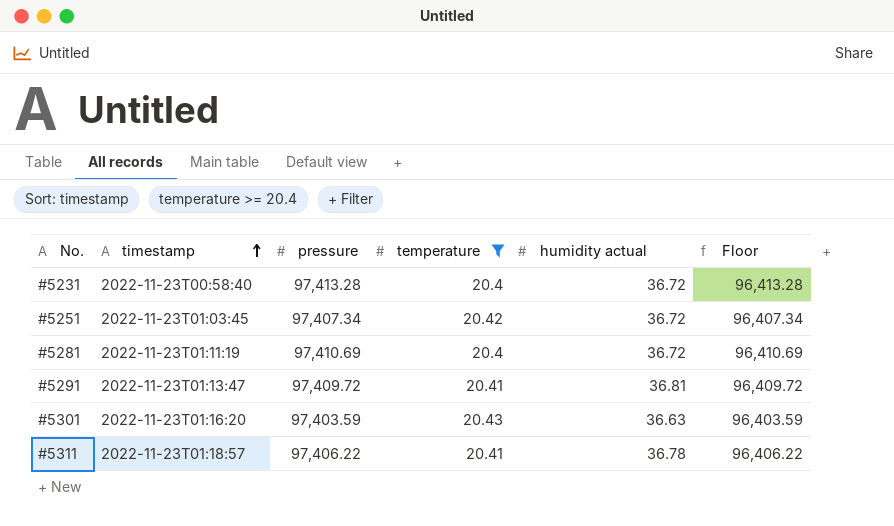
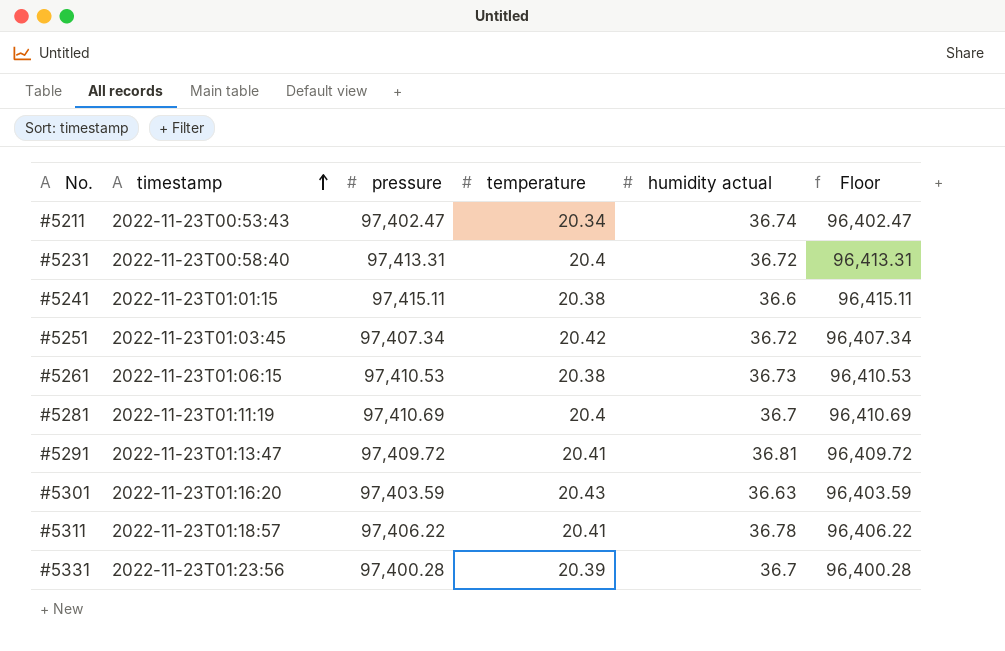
filter: temperature >= 20.4 -> none
#5231 | pressure: 97,413.28 -> 97,413.31
#5231 | Floor: 96,413.28 -> 96,413.31
#5281 | humidity actual: 36.72 -> 36.7

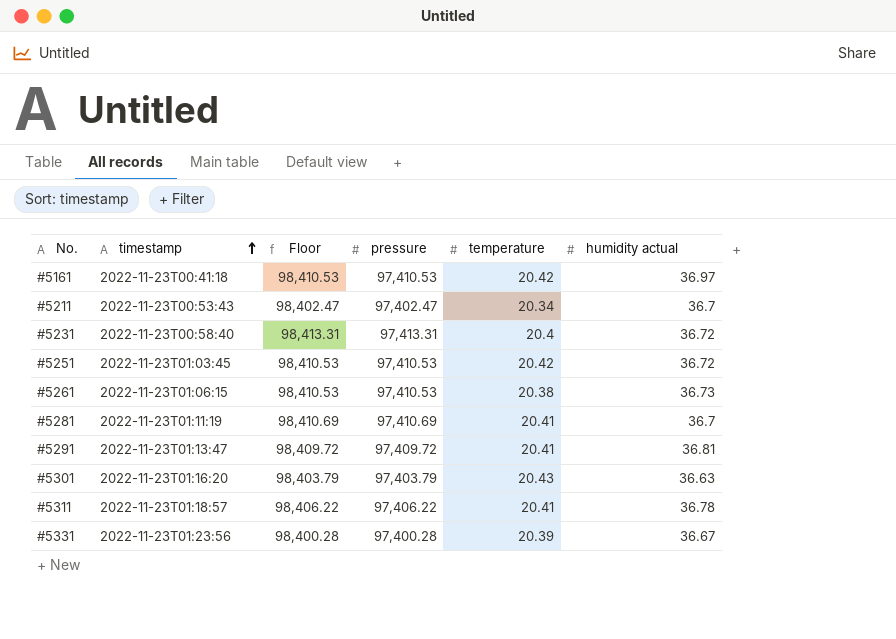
column Floor | formula: [pressure] - 1000 -> [pressure] + 1000
column Floor | position: 6 -> 3
row #5241: 2022-11-23T01:01:15 | 97,415.11 | 20.38 | 36.6 | 96,415.11 -> none
row #5161: none -> 2022-11-23T00:41:18 | 98,410.53 | 97,410.53 | 20.42 | 36.97
#5211 | humidity actual: 36.74 -> 36.7
#5251 | pressure: 97,407.34 -> 97,410.53
#5281 | temperature: 20.4 -> 20.41
#5301 | pressure: 97,403.59 -> 97,403.79
#5331 | humidity actual: 36.7 -> 36.67

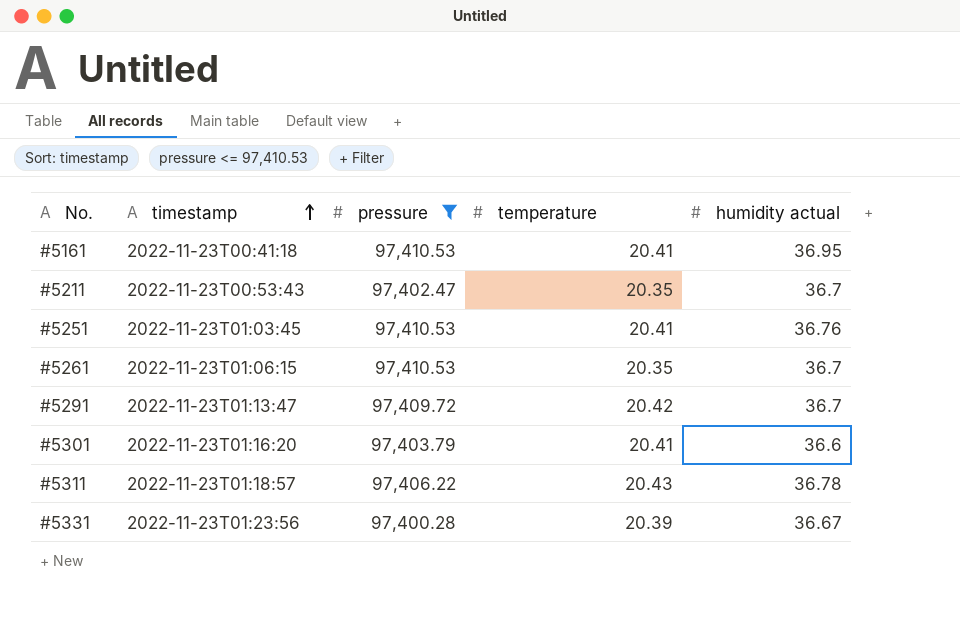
filter: none -> pressure <= 97,410.53
column Floor | formula: [pressure] + 1000 -> none
#5161 | temperature: 20.42 -> 20.41
#5161 | humidity actual: 36.97 -> 36.95
#5211 | temperature: 20.34 -> 20.35
#5251 | temperature: 20.42 -> 20.41
#5251 | humidity actual: 36.72 -> 36.76
#5261 | temperature: 20.38 -> 20.35
#5261 | humidity actual: 36.73 -> 36.7
#5291 | temperature: 20.41 -> 20.42
#5291 | humidity actual: 36.81 -> 36.7
#5301 | temperature: 20.43 -> 20.41
#5301 | humidity actual: 36.63 -> 36.6
#5311 | temperature: 20.41 -> 20.43

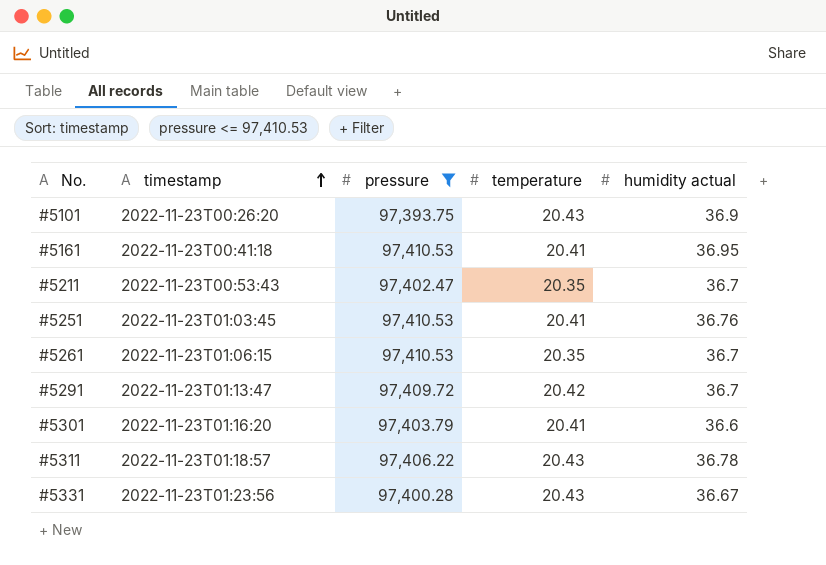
row #5101: none -> 2022-11-23T00:26:20 | 97,393.75 | 20.43 | 36.9
#5331 | temperature: 20.39 -> 20.43

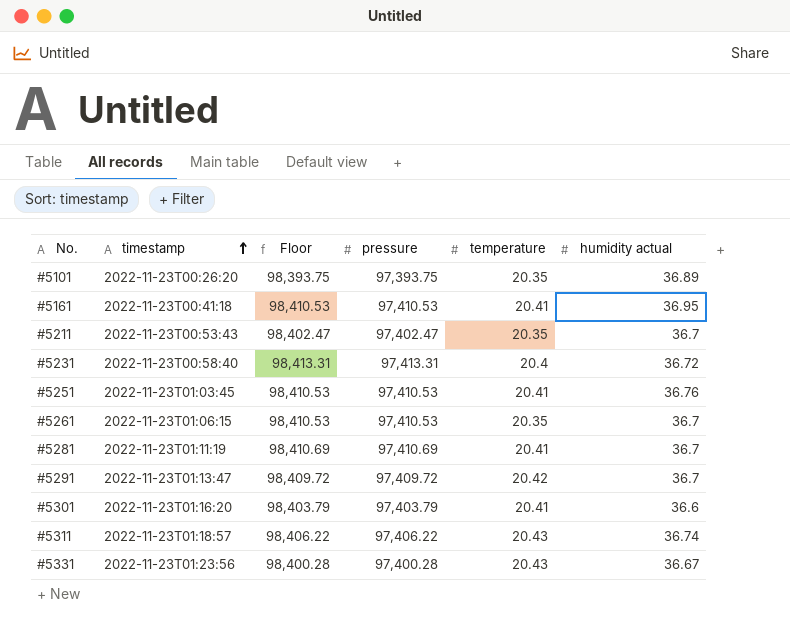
filter: pressure <= 97,410.53 -> none
column Floor | formula: none -> [pressure] + 1000
#5101 | temperature: 20.43 -> 20.35
#5101 | humidity actual: 36.9 -> 36.89
#5311 | humidity actual: 36.78 -> 36.74

